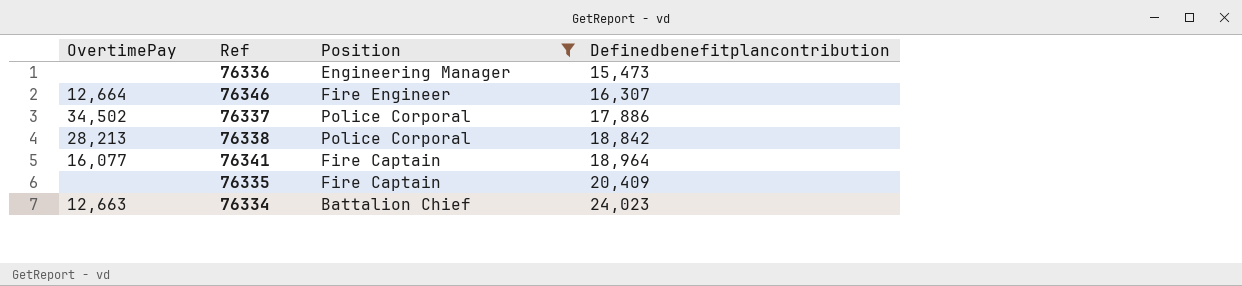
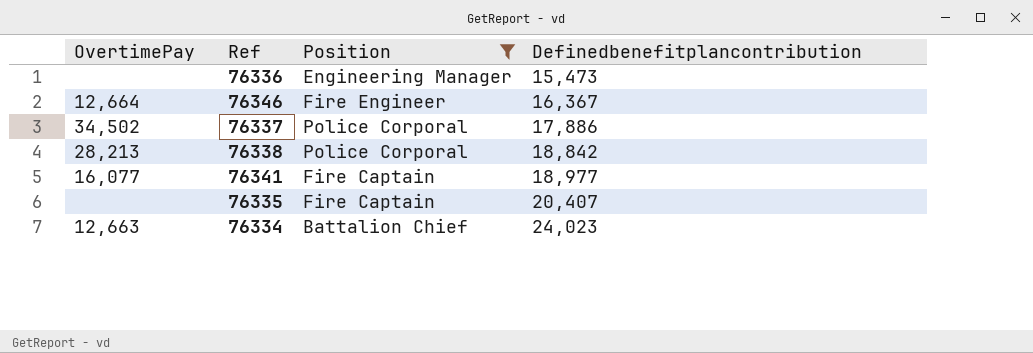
76346 | Definedbenefitplancontribution: 16,307 -> 16,367
76341 | Definedbenefitplancontribution: 18,964 -> 18,977
76335 | Definedbenefitplancontribution: 20,409 -> 20,407

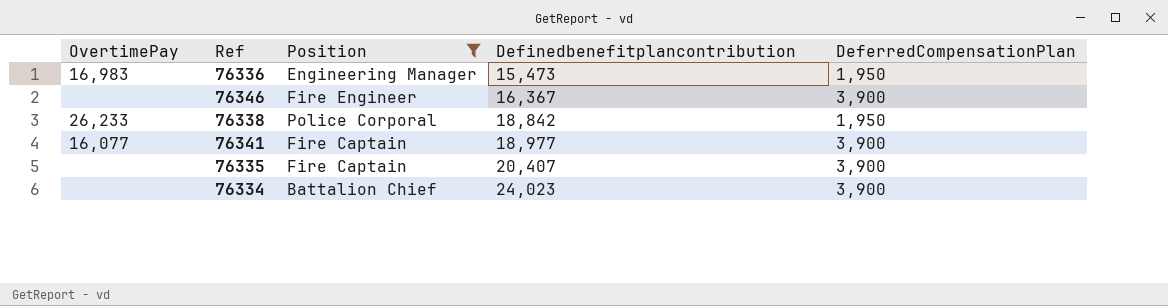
column DeferredCompensationPlan | position: none -> 5
row 76337: 34,502 | Police Corporal | 17,886 -> none
76336 | OvertimePay: none -> 16,983
76346 | OvertimePay: 12,664 -> none
76338 | OvertimePay: 28,213 -> 26,233
76334 | OvertimePay: 12,663 -> none

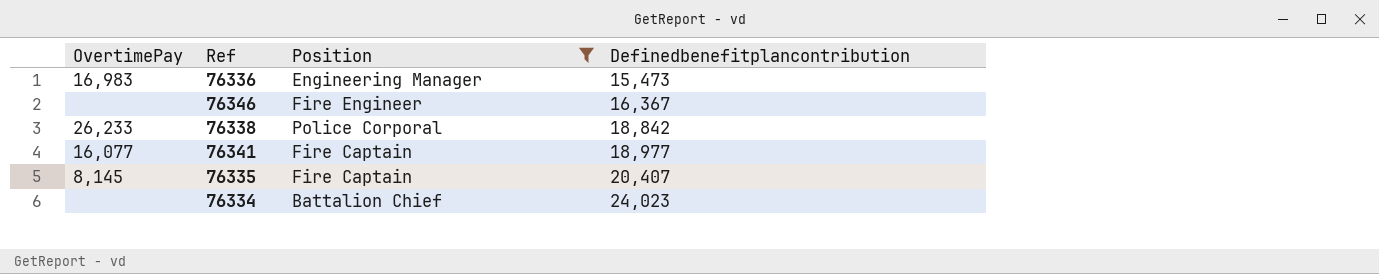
column DeferredCompensationPlan | position: 5 -> none
76335 | OvertimePay: none -> 8,145

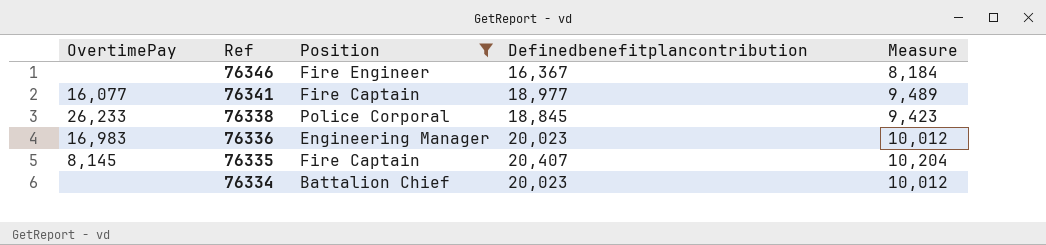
row order: Definedbenefitplancontribution ascending -> Ref descending
column Measure | formula: none -> [Definedbenefitplancontribution] * 0.5
76338 | Definedbenefitplancontribution: 18,842 -> 18,845
76336 | Definedbenefitplancontribution: 15,473 -> 20,023
76334 | Definedbenefitplancontribution: 24,023 -> 20,023

